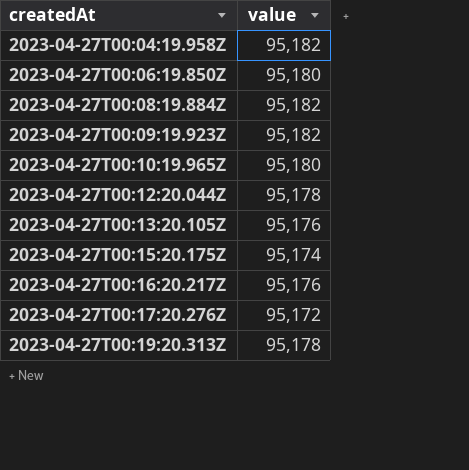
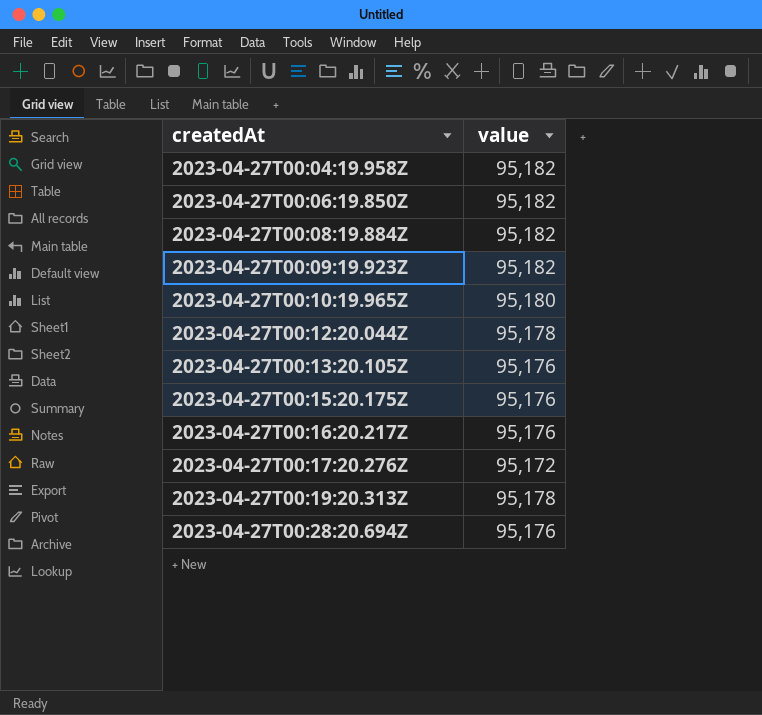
2023-04-27T00:06:19.850Z | value: 95,180 -> 95,182
2023-04-27T00:15:20.175Z | value: 95,174 -> 95,176
row 2023-04-27T00:28:20.694Z: none -> 95,176

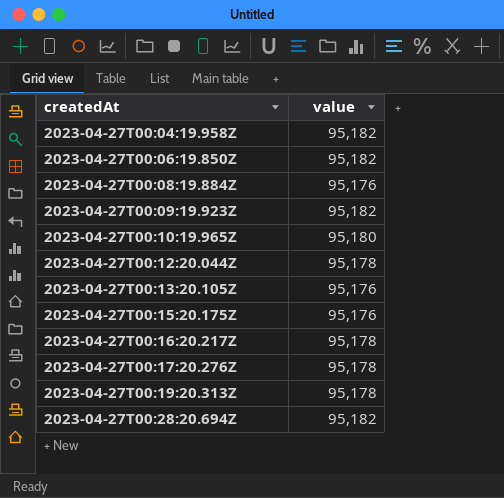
2023-04-27T00:08:19.884Z | value: 95,182 -> 95,176
2023-04-27T00:16:20.217Z | value: 95,176 -> 95,178
2023-04-27T00:17:20.276Z | value: 95,172 -> 95,178
2023-04-27T00:28:20.694Z | value: 95,176 -> 95,182

